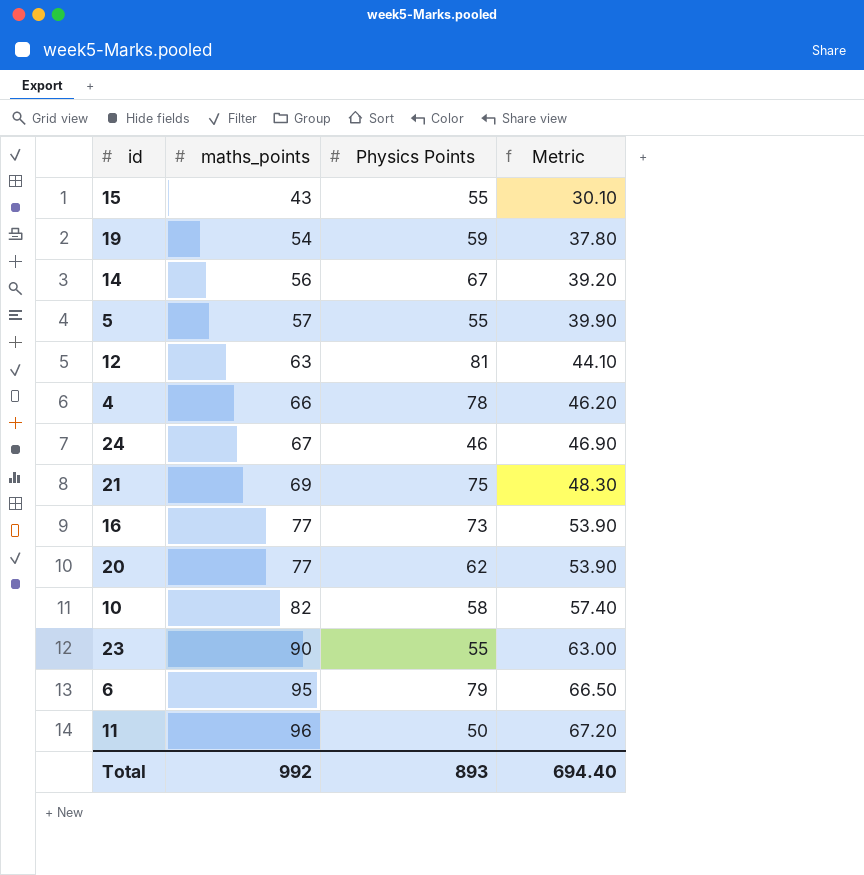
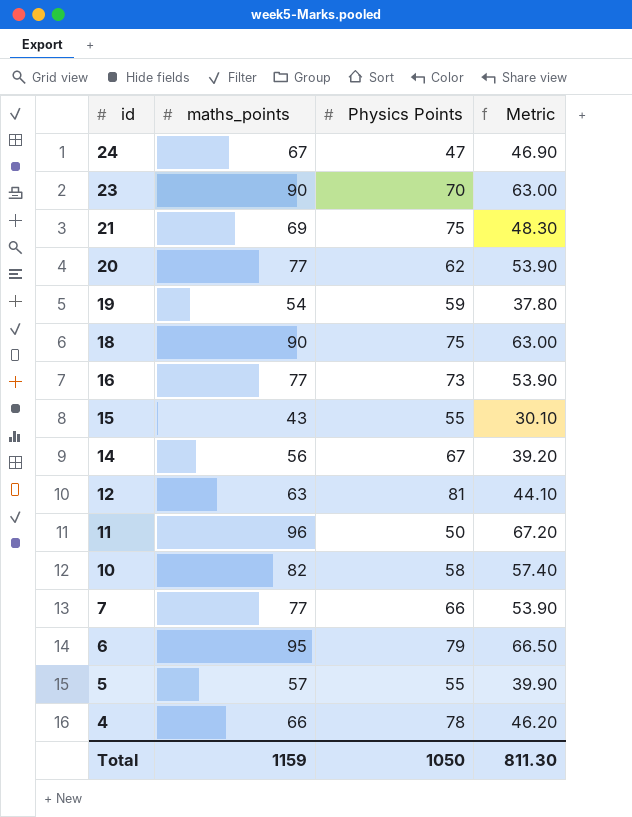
row order: maths_points ascending -> id descending
24 | Physics Points: 46 -> 47
23 | Physics Points: 55 -> 70
row 18: none -> 90 | 75 | 63.00
row 7: none -> 77 | 66 | 53.90
Total | maths_points: 992 -> 1159
Total | Physics Points: 893 -> 1050
Total | Metric: 694.40 -> 811.30

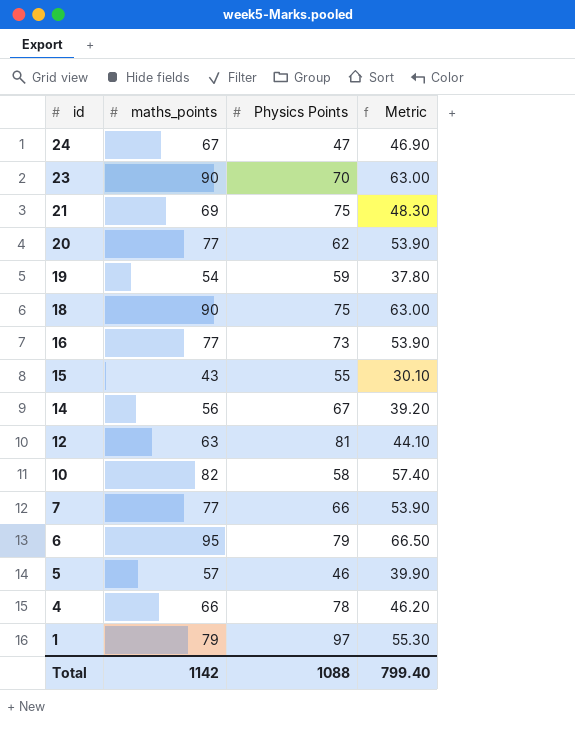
row 11: 96 | 50 | 67.20 -> none
5 | Physics Points: 55 -> 46
row 1: none -> 79 | 97 | 55.30
Total | maths_points: 1159 -> 1142
Total | Physics Points: 1050 -> 1088
Total | Metric: 811.30 -> 799.40

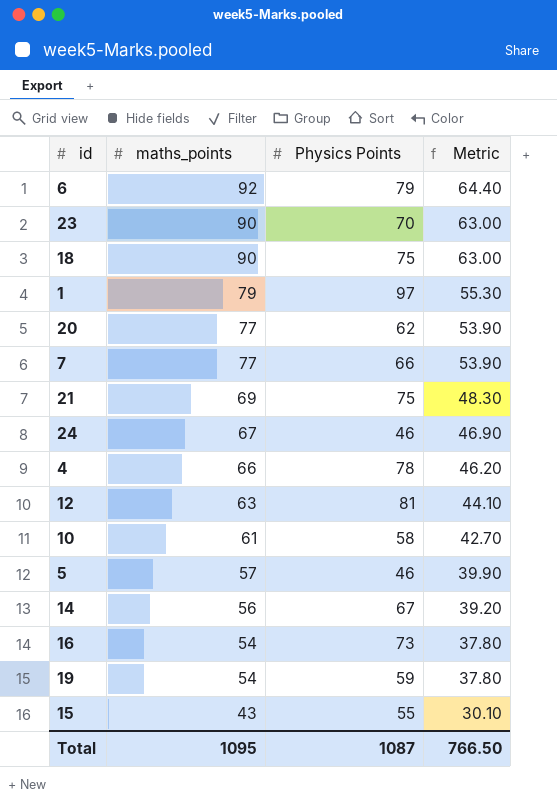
row order: id descending -> maths_points descending
6 | maths_points: 95 -> 92
6 | Metric: 66.50 -> 64.40
24 | Physics Points: 47 -> 46
10 | maths_points: 82 -> 61
10 | Metric: 57.40 -> 42.70
16 | maths_points: 77 -> 54
16 | Metric: 53.90 -> 37.80
Total | maths_points: 1142 -> 1095
Total | Physics Points: 1088 -> 1087
Total | Metric: 799.40 -> 766.50

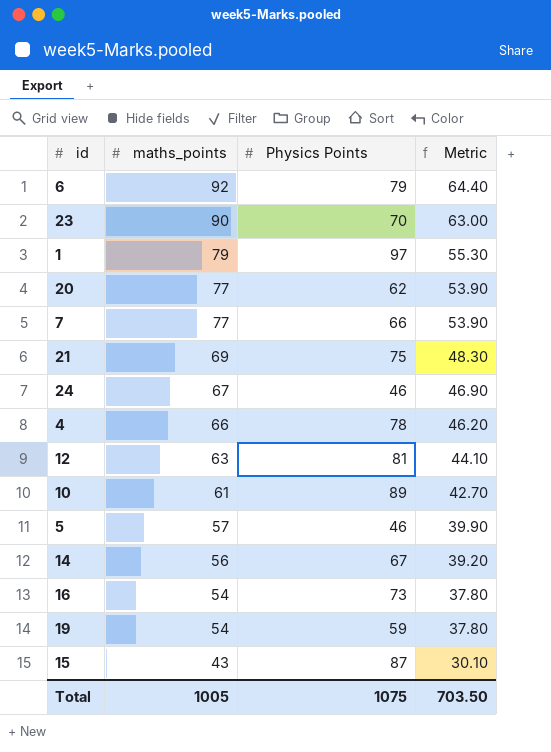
row 18: 90 | 75 | 63.00 -> none
10 | Physics Points: 58 -> 89
15 | Physics Points: 55 -> 87
Total | maths_points: 1095 -> 1005
Total | Physics Points: 1087 -> 1075
Total | Metric: 766.50 -> 703.50

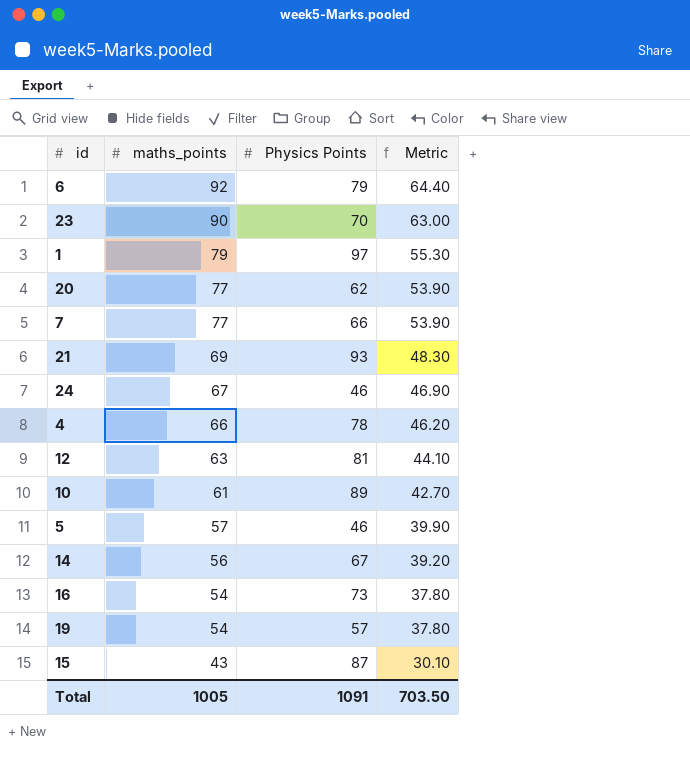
21 | Physics Points: 75 -> 93
19 | Physics Points: 59 -> 57
Total | Physics Points: 1075 -> 1091

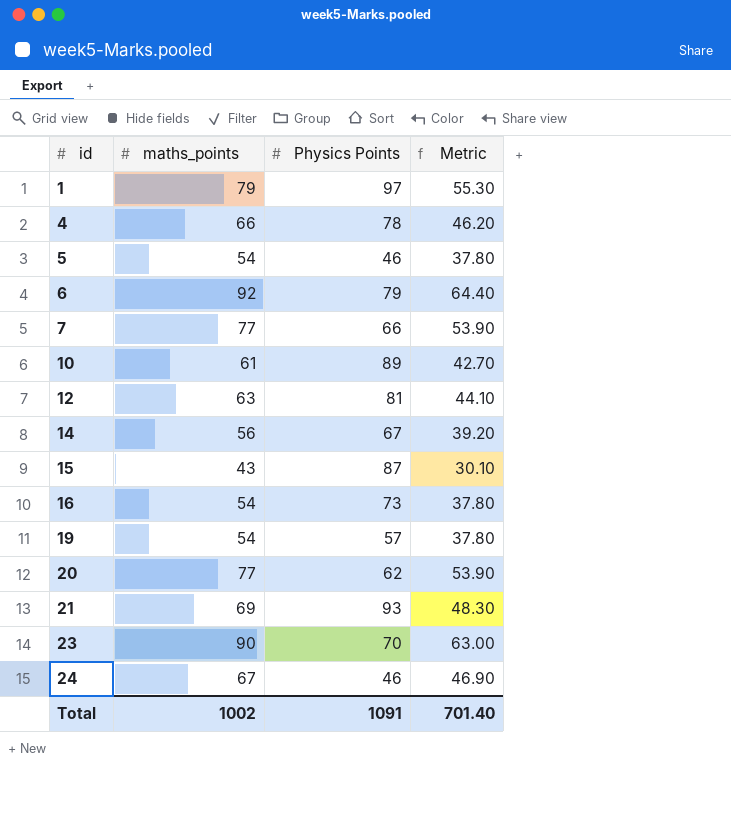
row order: maths_points descending -> id ascending
5 | maths_points: 57 -> 54
5 | Metric: 39.90 -> 37.80
Total | maths_points: 1005 -> 1002
Total | Metric: 703.50 -> 701.40

